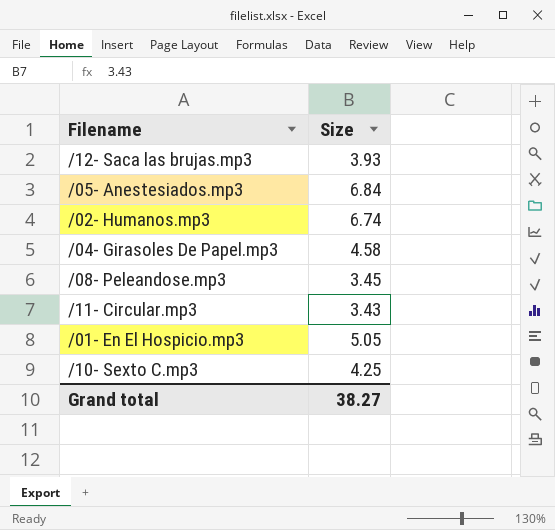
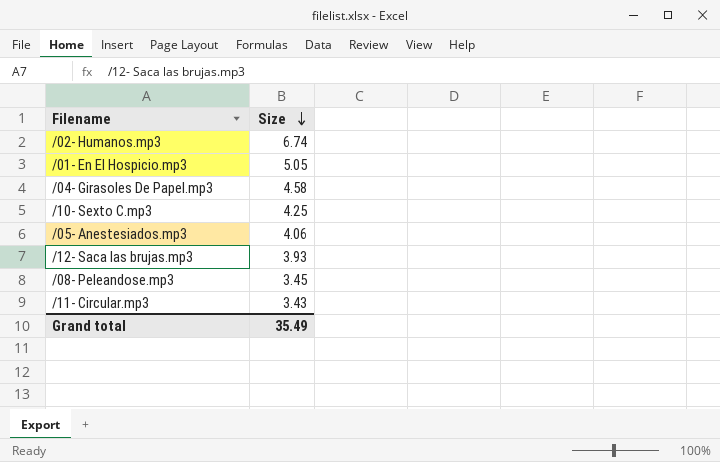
row order: none -> Size descending
/05- Anestesiados.mp3 | Size: 6.84 -> 4.06
Grand total | Size: 38.27 -> 35.49

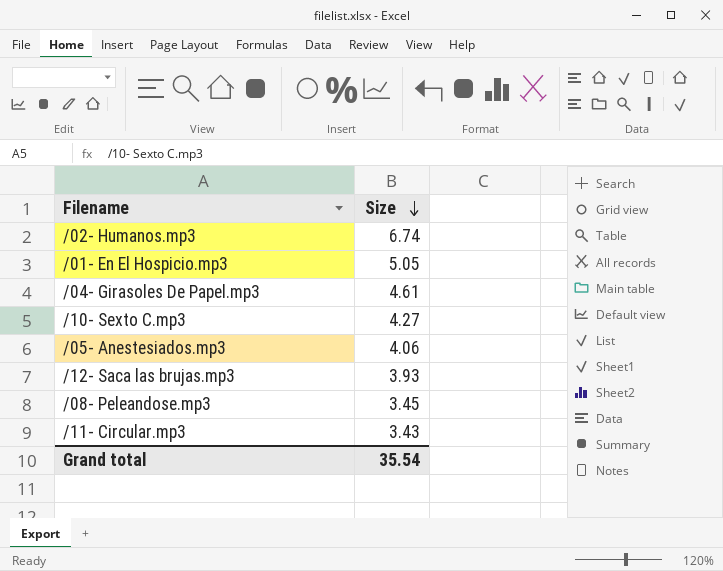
/04- Girasoles De Papel.mp3 | Size: 4.58 -> 4.61
/10- Sexto C.mp3 | Size: 4.25 -> 4.27
Grand total | Size: 35.49 -> 35.54

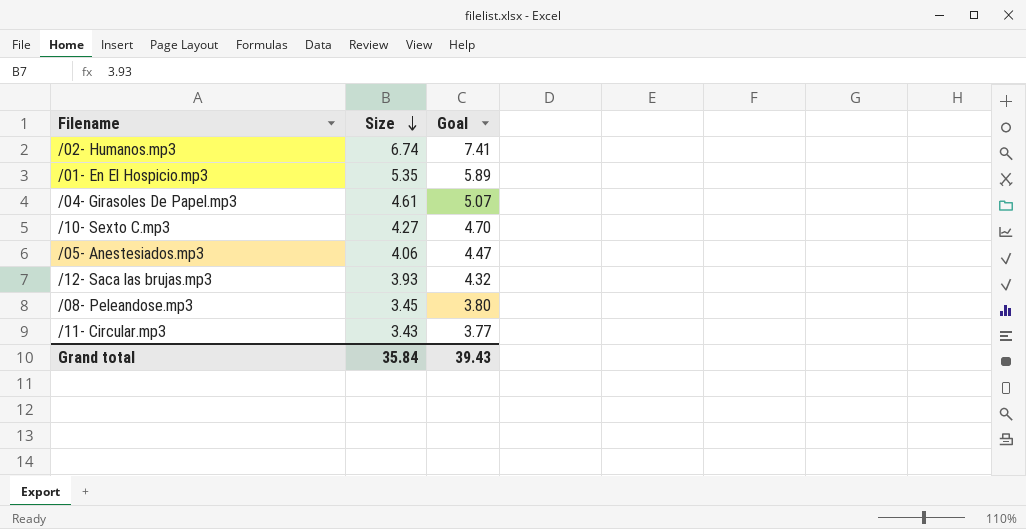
column Goal | formula: none -> [Size] * 1.1
/01- En El Hospicio.mp3 | Size: 5.05 -> 5.35
Grand total | Size: 35.54 -> 35.84

